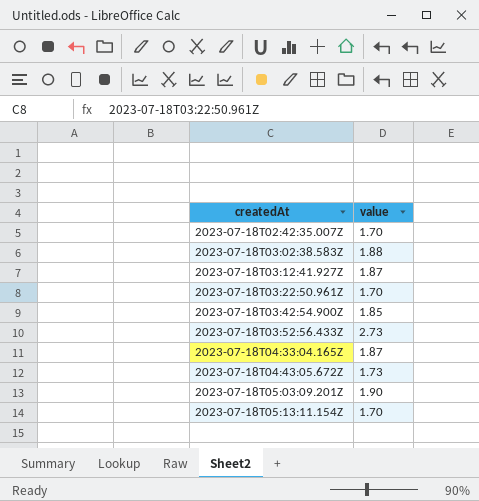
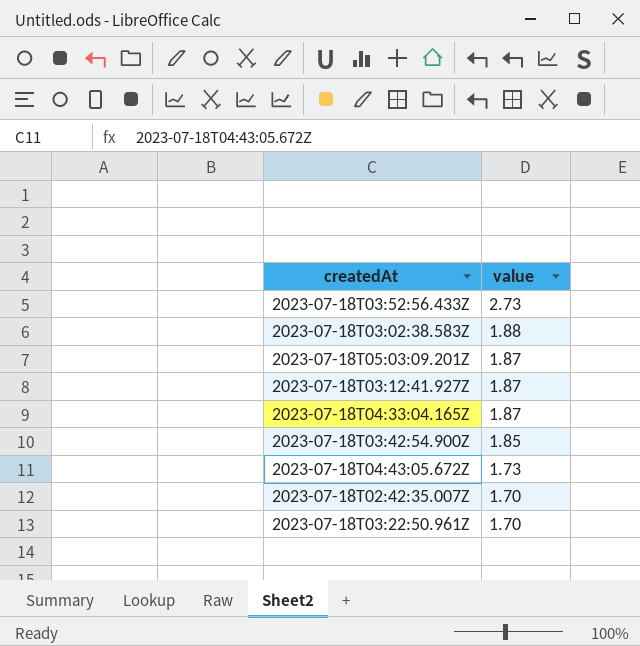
row order: createdAt ascending -> value descending
row 2023-07-18T05:13:11.154Z: 1.70 -> none
2023-07-18T05:03:09.201Z | value: 1.90 -> 1.87

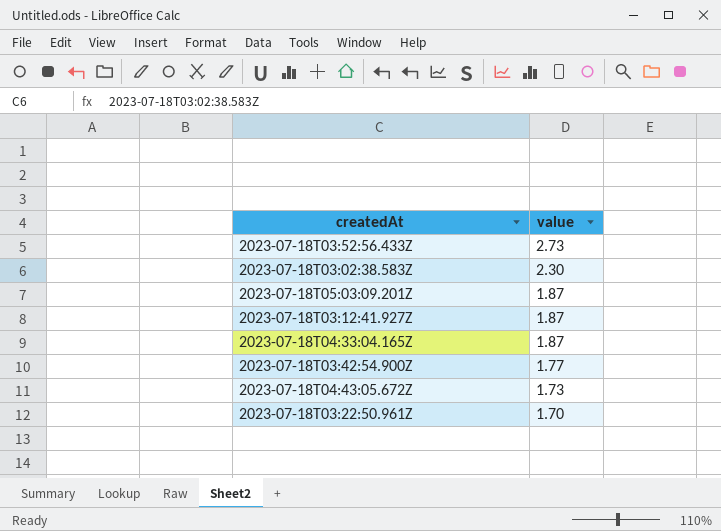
row 2023-07-18T02:42:35.007Z: 1.70 -> none
2023-07-18T03:02:38.583Z | value: 1.88 -> 2.30
2023-07-18T03:42:54.900Z | value: 1.85 -> 1.77

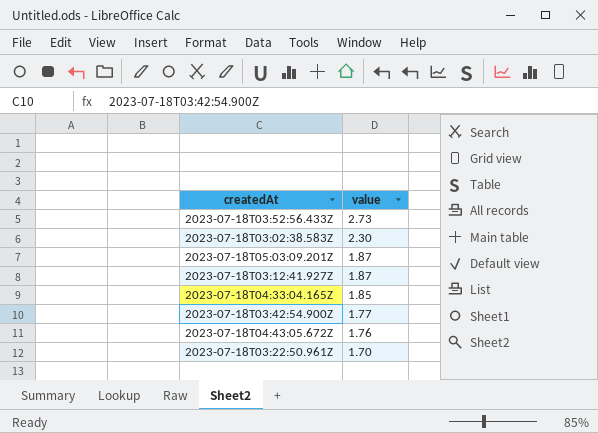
2023-07-18T04:33:04.165Z | value: 1.87 -> 1.85
2023-07-18T04:43:05.672Z | value: 1.73 -> 1.76

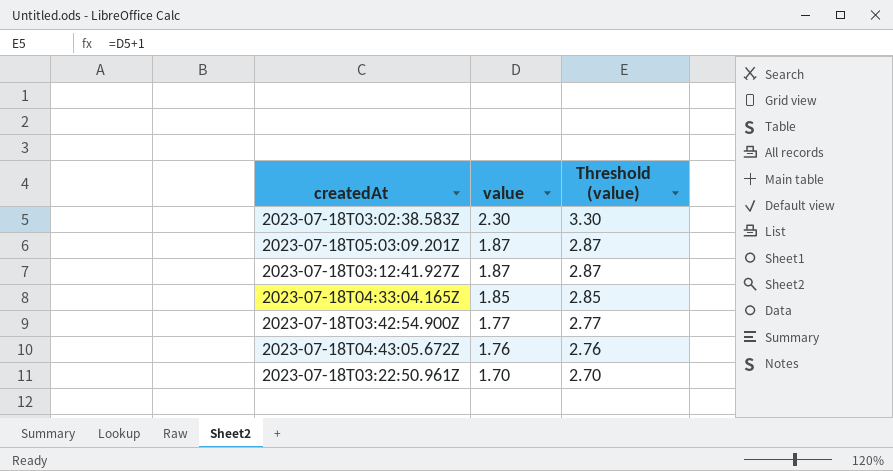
column Threshold (value) | formula: none -> [value] + 1
row 2023-07-18T03:52:56.433Z: 2.73 -> none

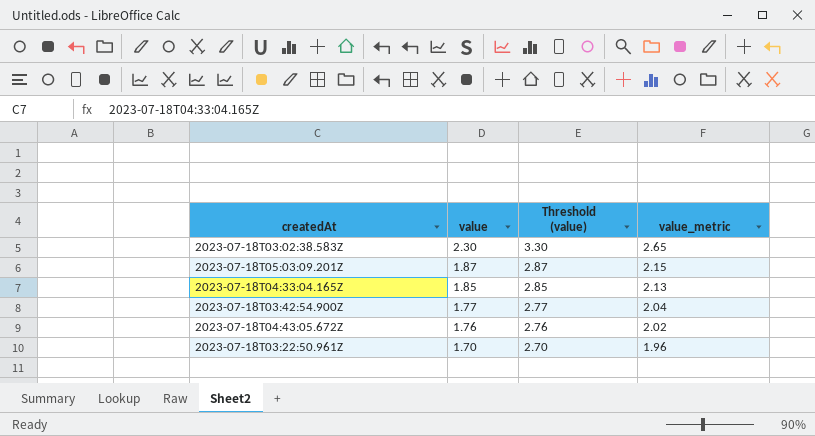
column value_metric | formula: none -> [value] * 1.15
row 2023-07-18T03:12:41.927Z: 1.87 | 2.87 -> none

